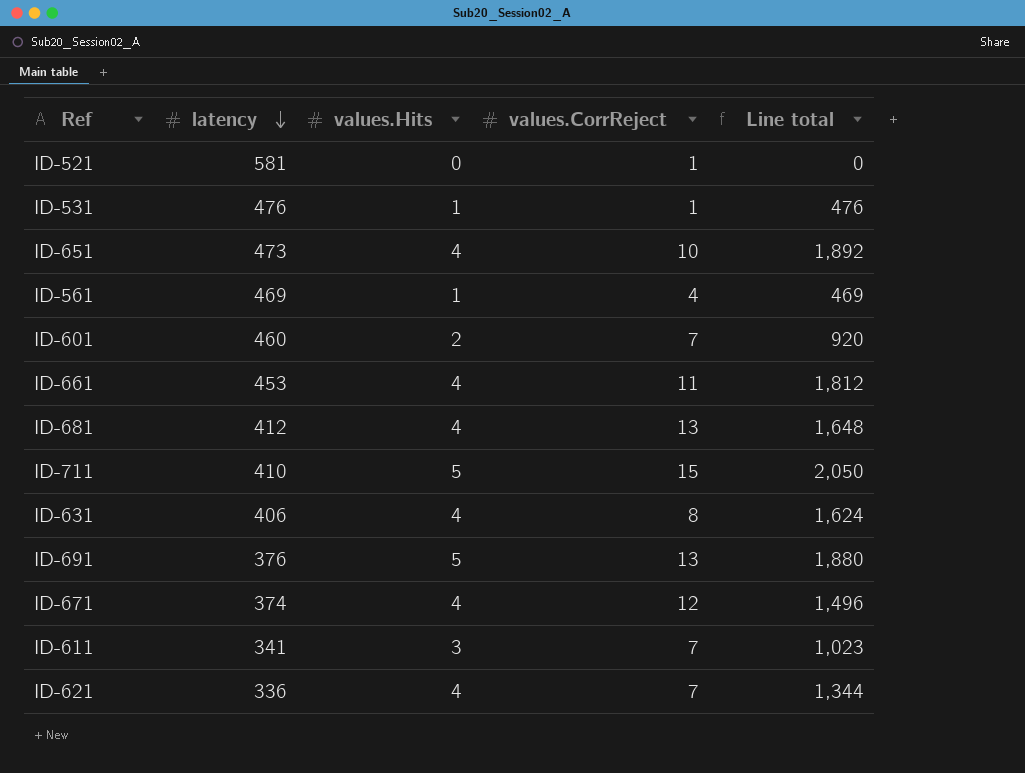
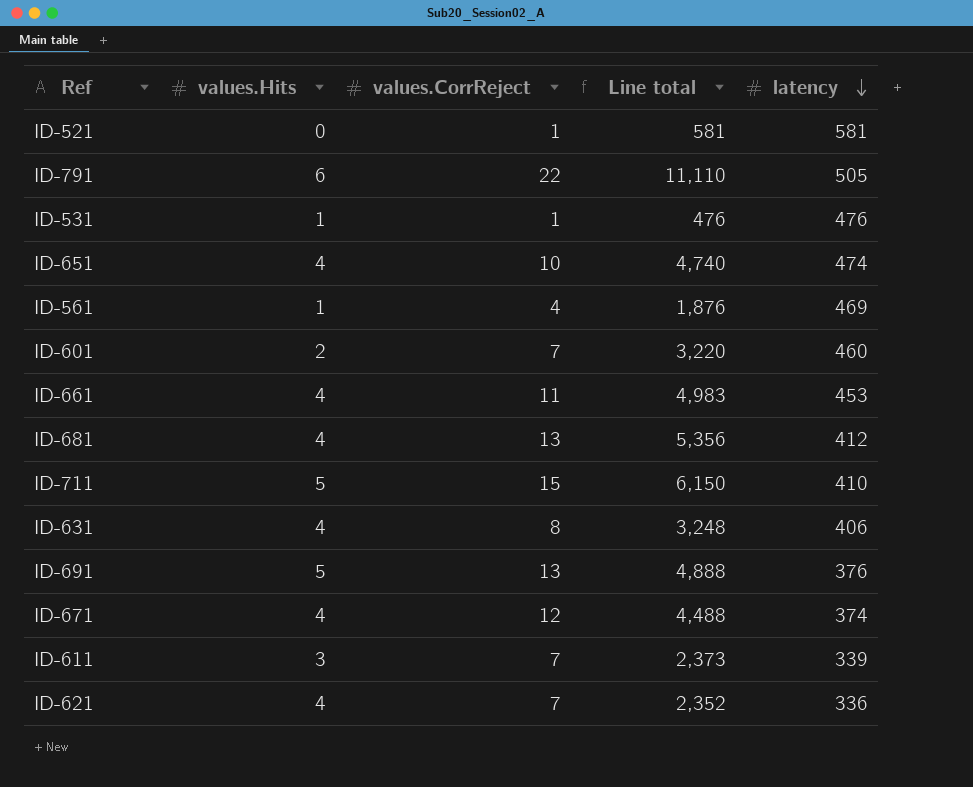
column Line total | formula: [latency] * [values.Hits] -> [values.CorrReject] * [latency]
column latency | position: 2 -> 5
row ID-791: none -> 6 | 22 | 11,110 | 505
ID-651 | latency: 473 -> 474
ID-611 | latency: 341 -> 339

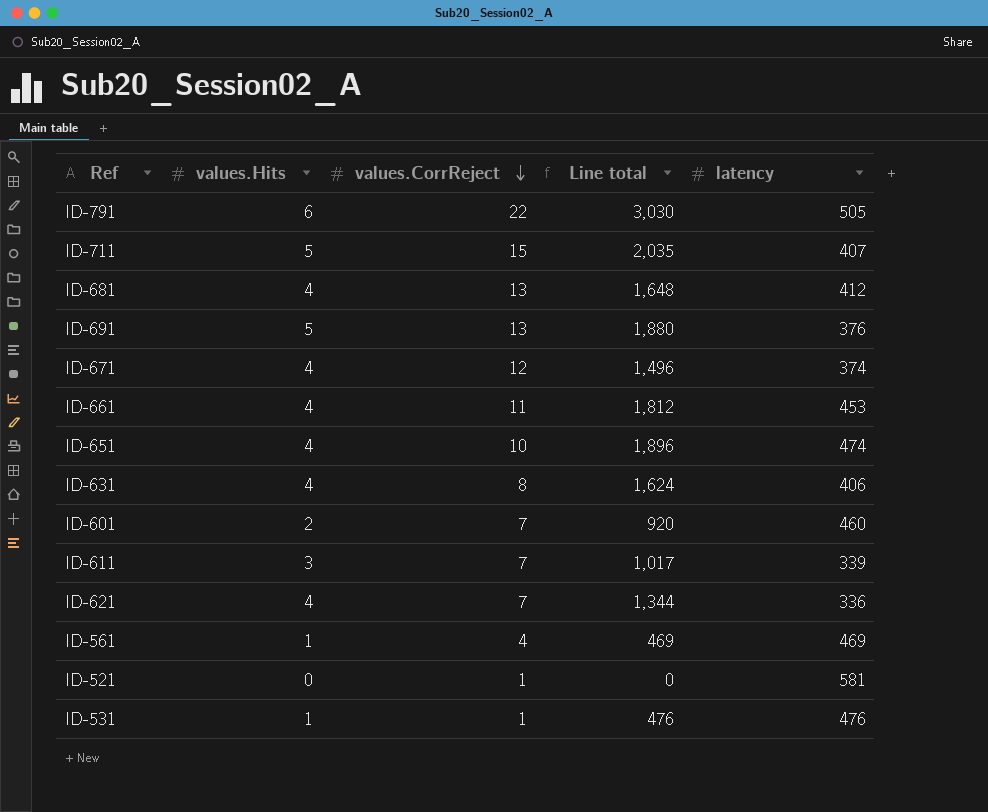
row order: latency descending -> values.CorrReject descending
column Line total | formula: [values.CorrReject] * [latency] -> [values.Hits] * [latency]
ID-711 | latency: 410 -> 407

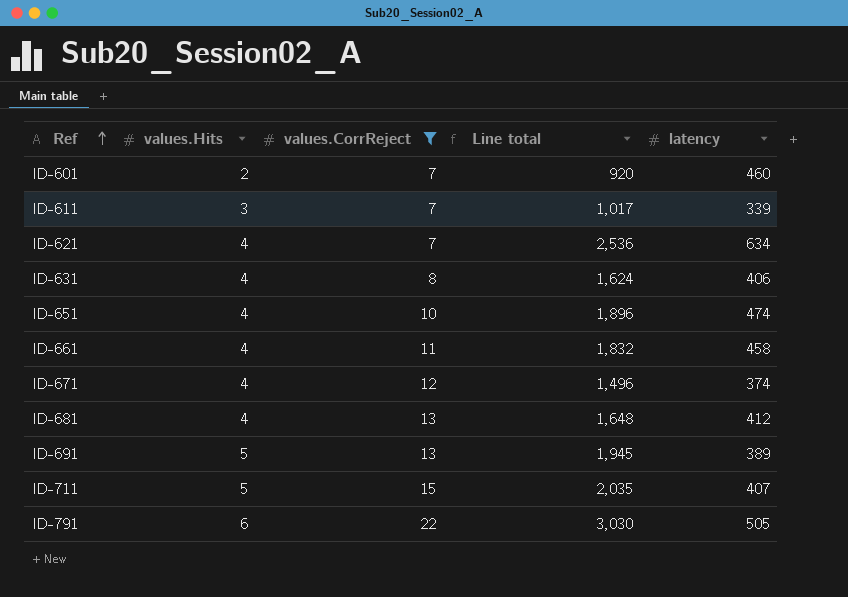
filter: none -> values.CorrReject >= 7
row order: values.CorrReject descending -> Ref ascending
ID-621 | Line total: 1,344 -> 2,536
ID-621 | latency: 336 -> 634
ID-661 | Line total: 1,812 -> 1,832
ID-661 | latency: 453 -> 458
ID-691 | Line total: 1,880 -> 1,945
ID-691 | latency: 376 -> 389

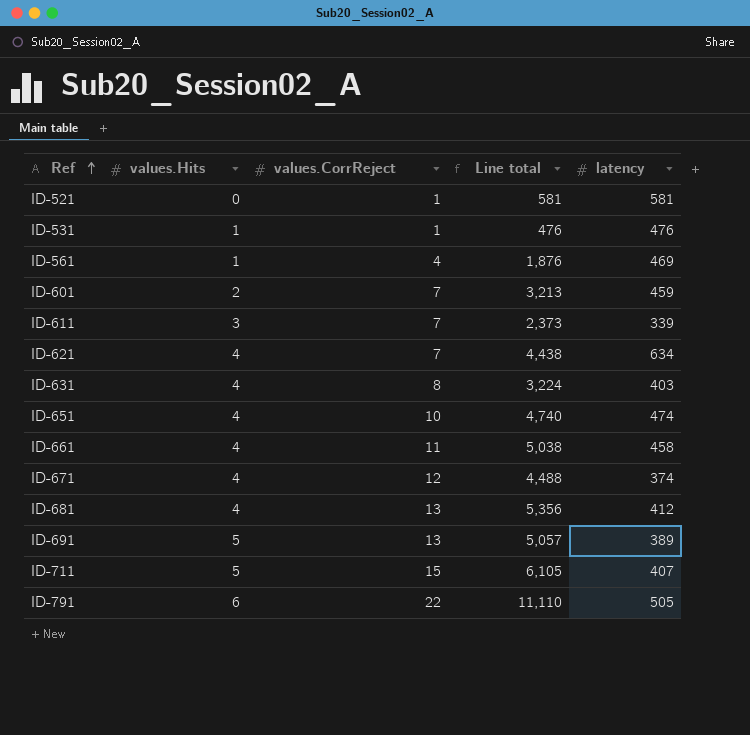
filter: values.CorrReject >= 7 -> none
column Line total | formula: [values.Hits] * [latency] -> [values.CorrReject] * [latency]
ID-601 | latency: 460 -> 459
ID-631 | latency: 406 -> 403

